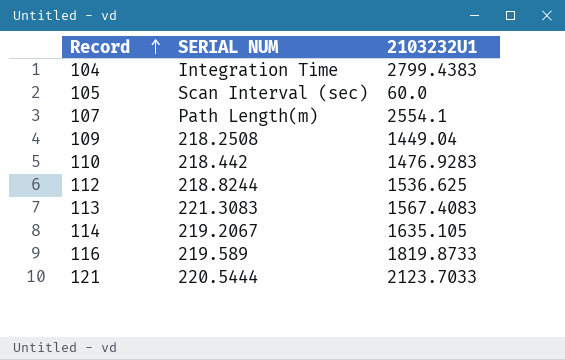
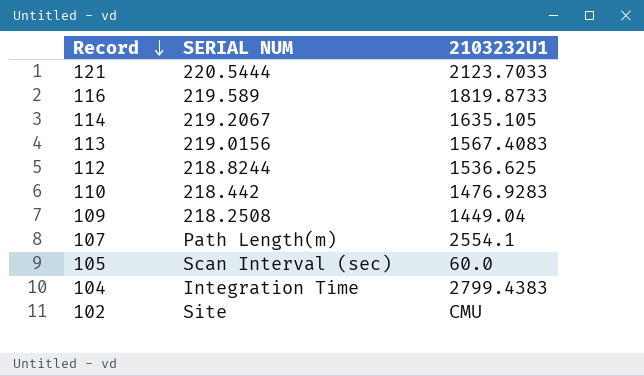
row order: Record ascending -> Record descending
113 | SERIAL NUM: 221.3083 -> 219.0156
row 102: none -> Site | CMU

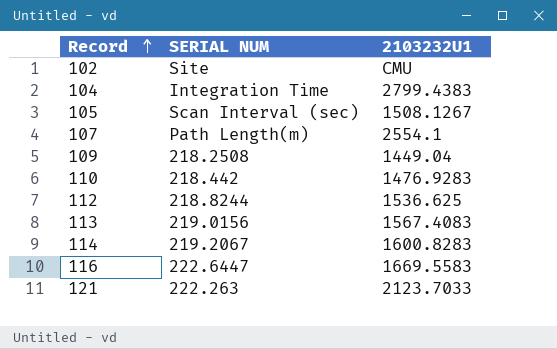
row order: Record descending -> Record ascending
105 | 2103232U1: 60.0 -> 1508.1267
114 | 2103232U1: 1635.105 -> 1600.8283
116 | SERIAL NUM: 219.589 -> 222.6447
116 | 2103232U1: 1819.8733 -> 1669.5583
121 | SERIAL NUM: 220.5444 -> 222.263

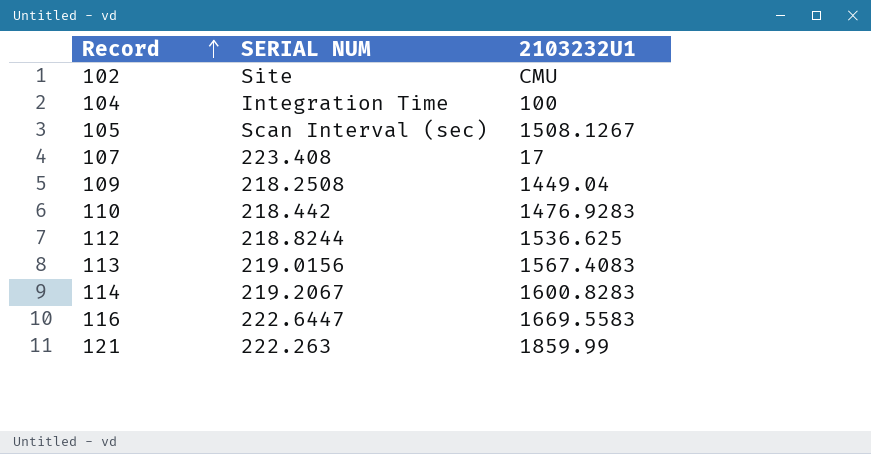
104 | 2103232U1: 2799.4383 -> 100
107 | SERIAL NUM: Path Length(m) -> 223.408
107 | 2103232U1: 2554.1 -> 17
121 | 2103232U1: 2123.7033 -> 1859.99

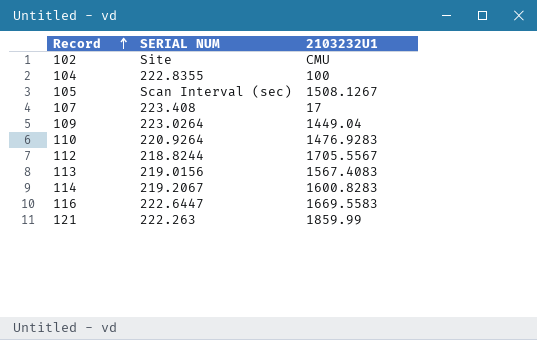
104 | SERIAL NUM: Integration Time -> 222.8355
109 | SERIAL NUM: 218.2508 -> 223.0264
110 | SERIAL NUM: 218.442 -> 220.9264
112 | 2103232U1: 1536.625 -> 1705.5567

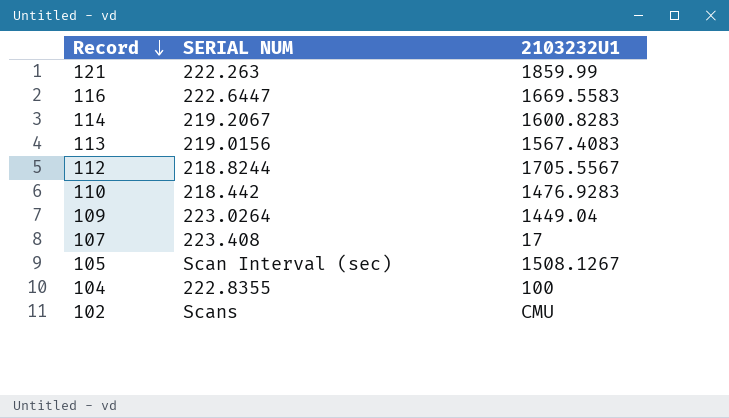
row order: Record ascending -> Record descending
110 | SERIAL NUM: 220.9264 -> 218.442
102 | SERIAL NUM: Site -> Scans

